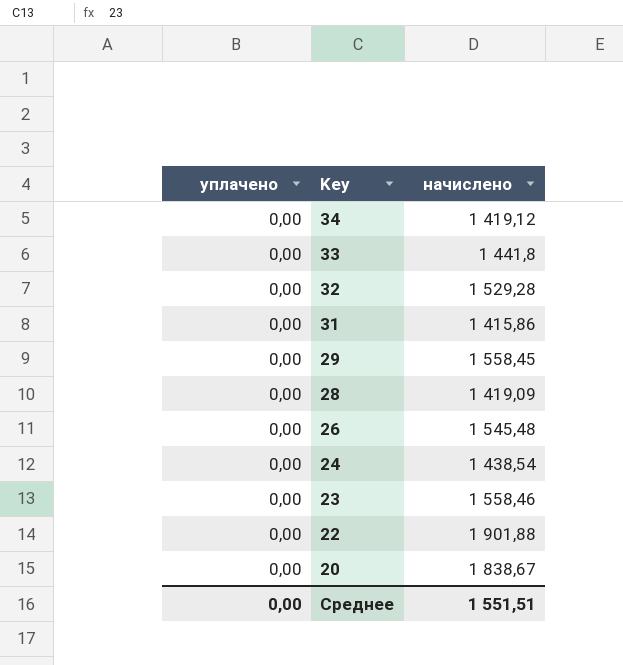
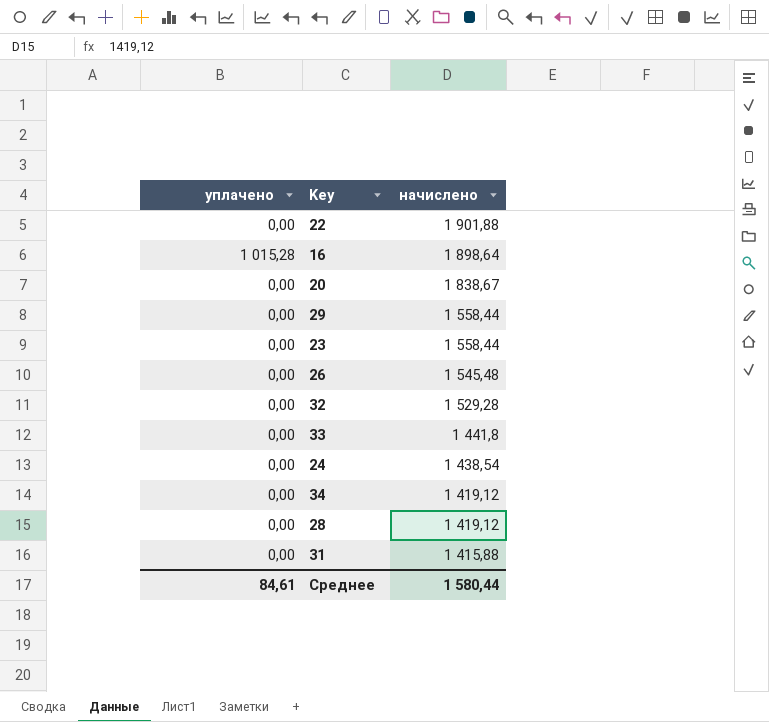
row order: Key descending -> начислено descending
row 16: none -> 1 015,28 | 1 898,64
29 | начислено: 1 558,45 -> 1 558,44
23 | начислено: 1 558,46 -> 1 558,44
28 | начислено: 1 419,09 -> 1 419,12
31 | начислено: 1 415,86 -> 1 415,88
Среднее | уплачено: 0,00 -> 84,61
Среднее | начислено: 1 551,51 -> 1 580,44

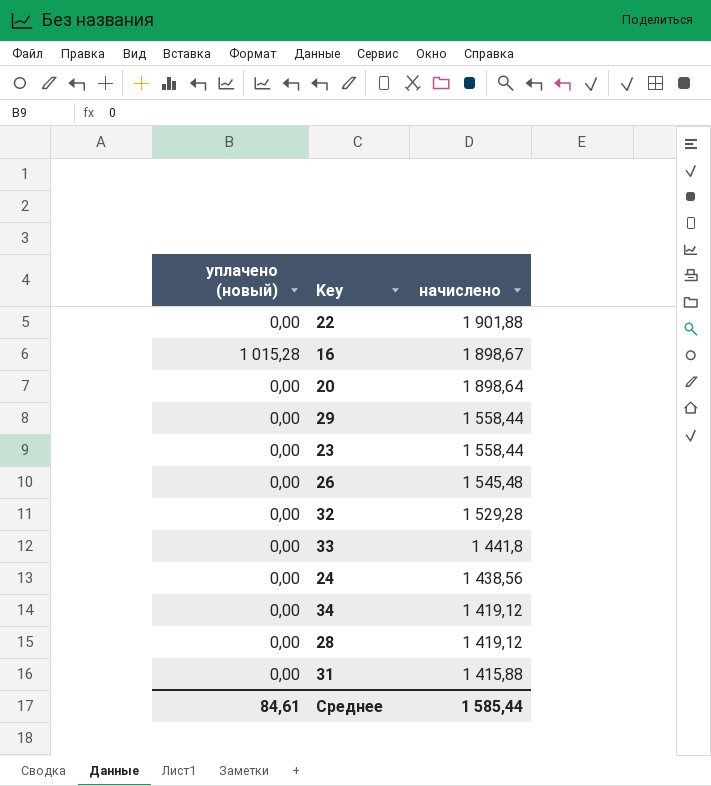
column name: уплачено -> уплачено (новый)
16 | начислено: 1 898,64 -> 1 898,67
20 | начислено: 1 838,67 -> 1 898,64
24 | начислено: 1 438,54 -> 1 438,56
Среднее | начислено: 1 580,44 -> 1 585,44

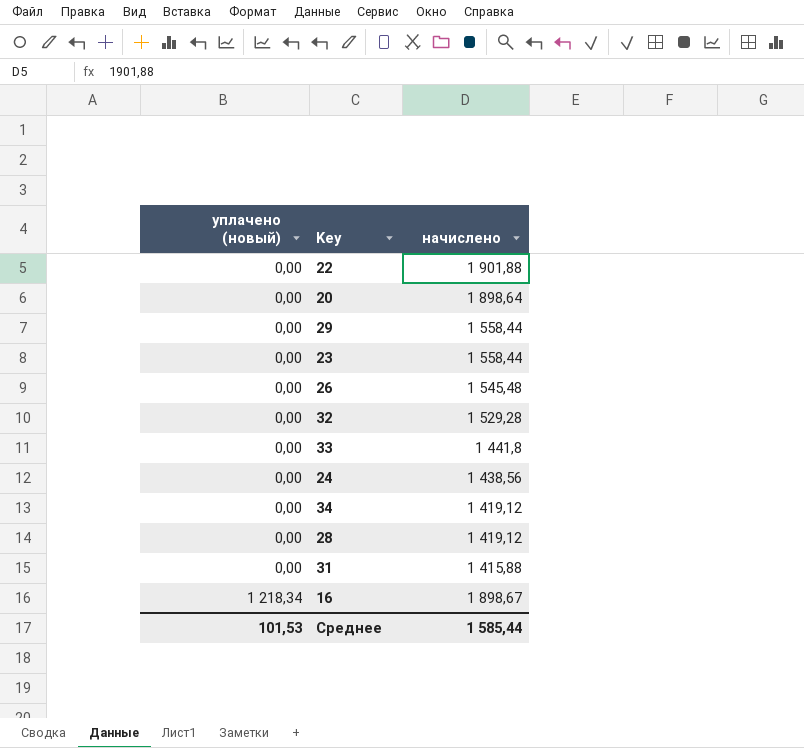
row order: начислено descending -> уплачено (новый) ascending
16 | уплачено (новый): 1 015,28 -> 1 218,34
Среднее | уплачено (новый): 84,61 -> 101,53

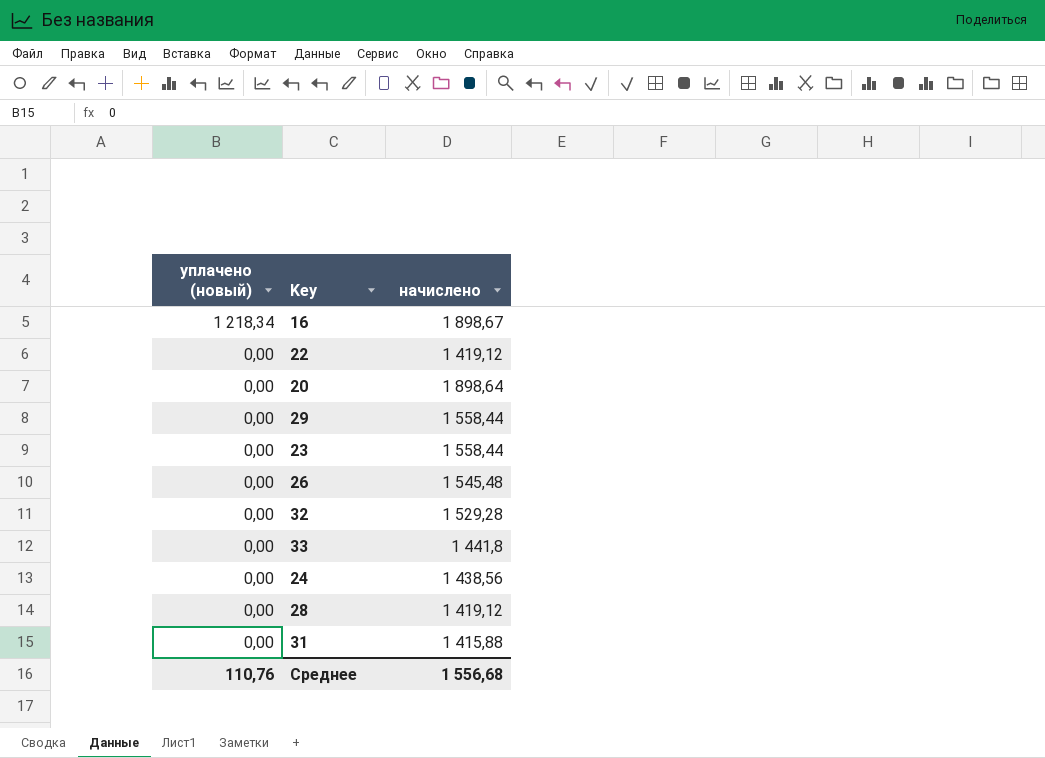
row order: уплачено (новый) ascending -> уплачено (новый) descending
row 34: 0,00 | 1 419,12 -> none
22 | начислено: 1 901,88 -> 1 419,12
Среднее | уплачено (новый): 101,53 -> 110,76
Среднее | начислено: 1 585,44 -> 1 556,68

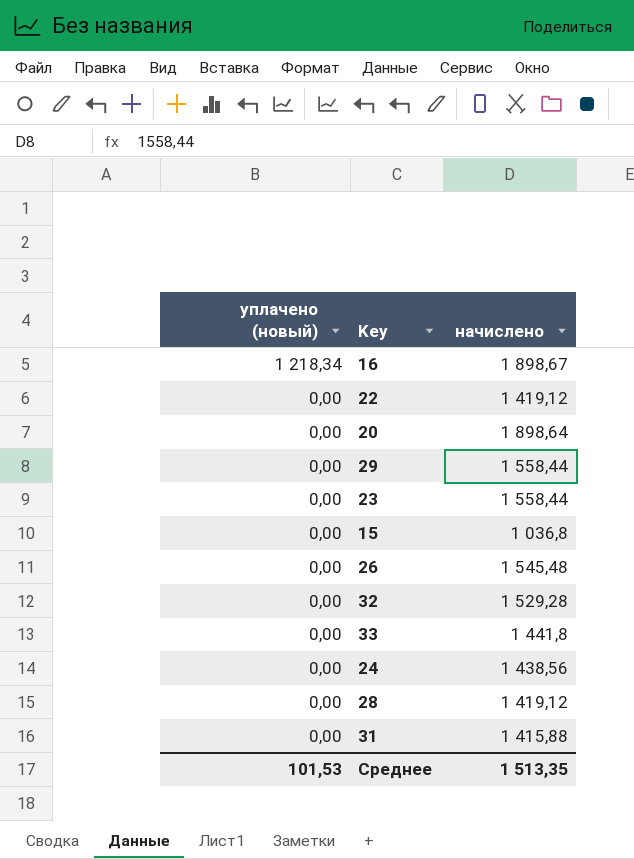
row 15: none -> 0,00 | 1 036,8
Среднее | уплачено (новый): 110,76 -> 101,53
Среднее | начислено: 1 556,68 -> 1 513,35

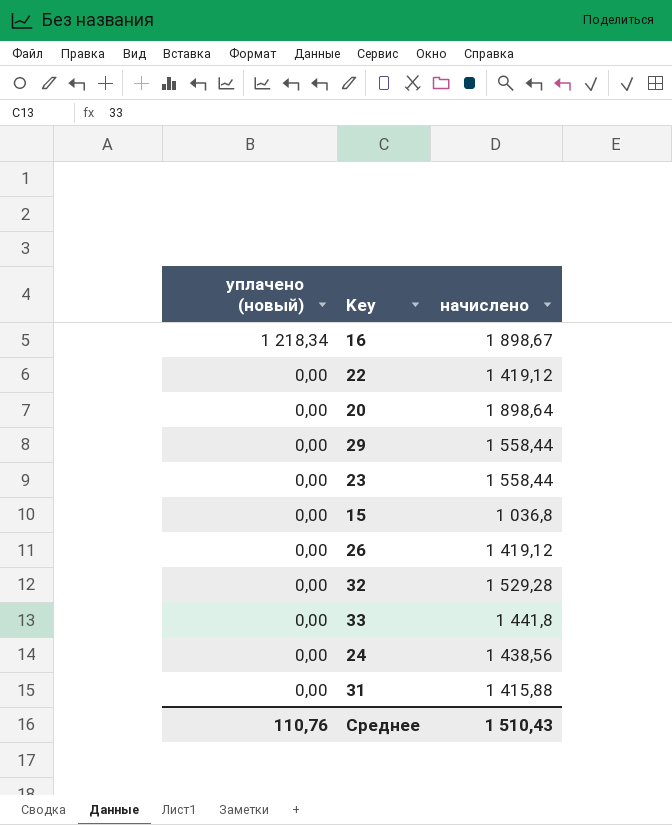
row 28: 0,00 | 1 419,12 -> none
26 | начислено: 1 545,48 -> 1 419,12
Среднее | уплачено (новый): 101,53 -> 110,76
Среднее | начислено: 1 513,35 -> 1 510,43

